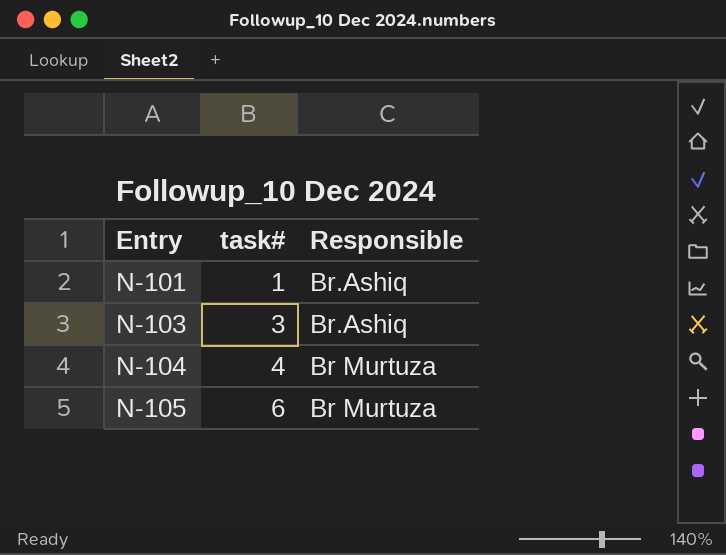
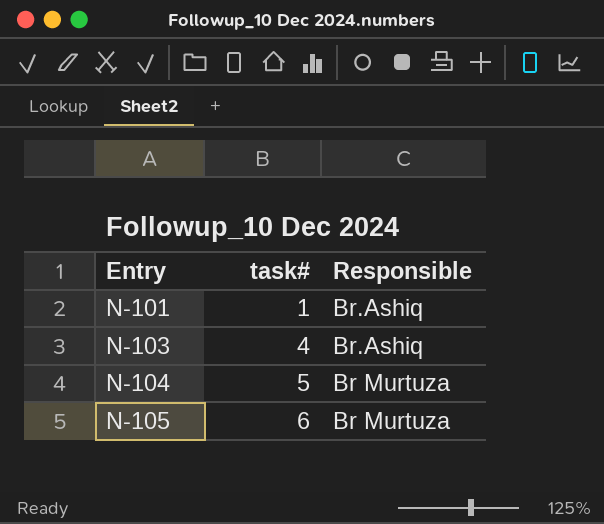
N-103 | task#: 3 -> 4
N-104 | task#: 4 -> 5

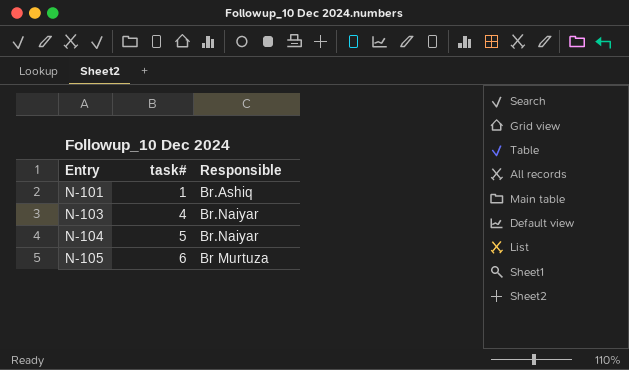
N-103 | Responsible: Br.Ashiq -> Br.Naiyar
N-104 | Responsible: Br Murtuza -> Br.Naiyar

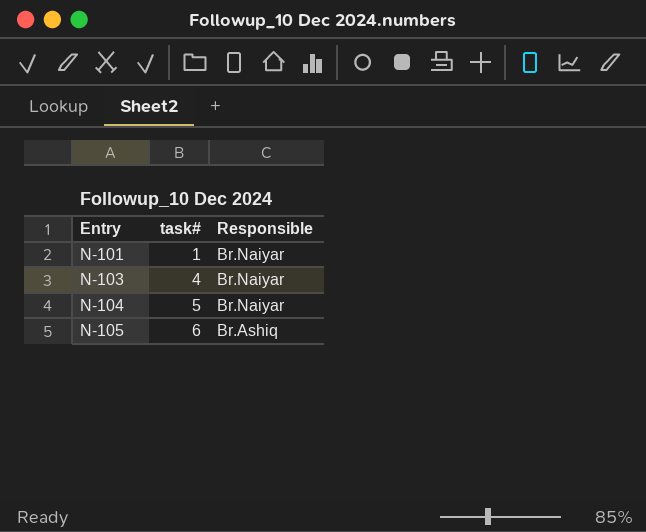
N-101 | Responsible: Br.Ashiq -> Br.Naiyar
N-105 | Responsible: Br Murtuza -> Br.Ashiq

